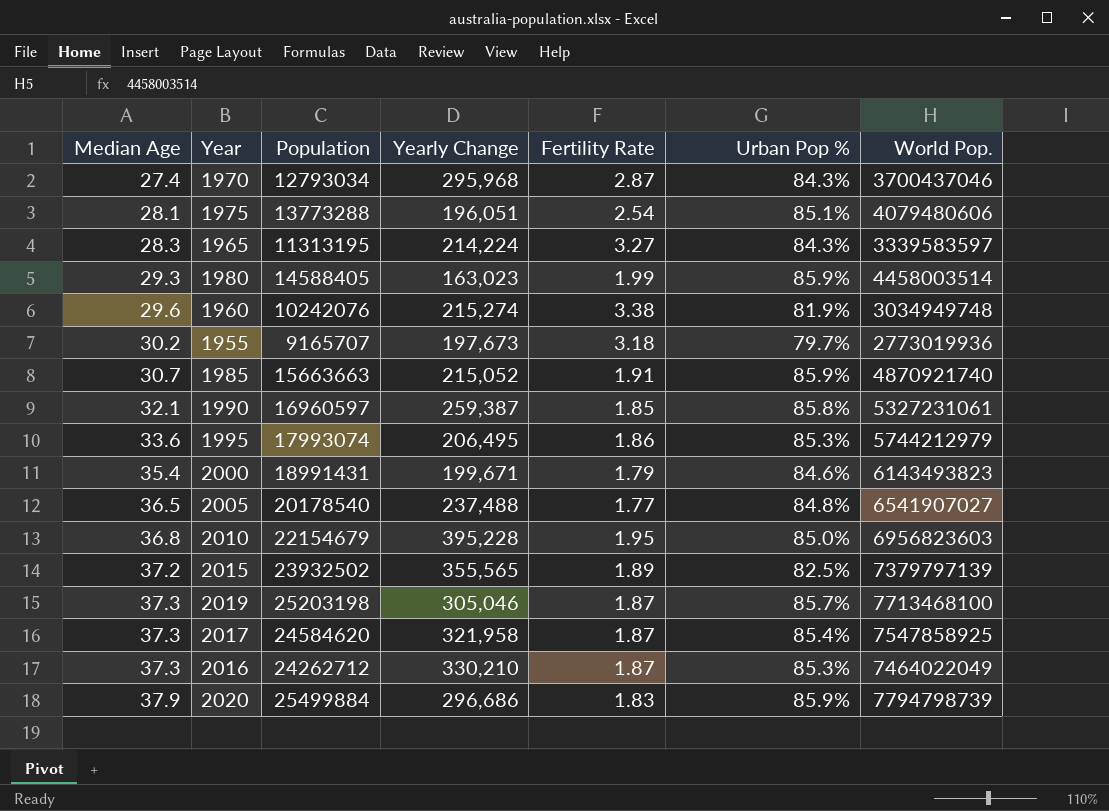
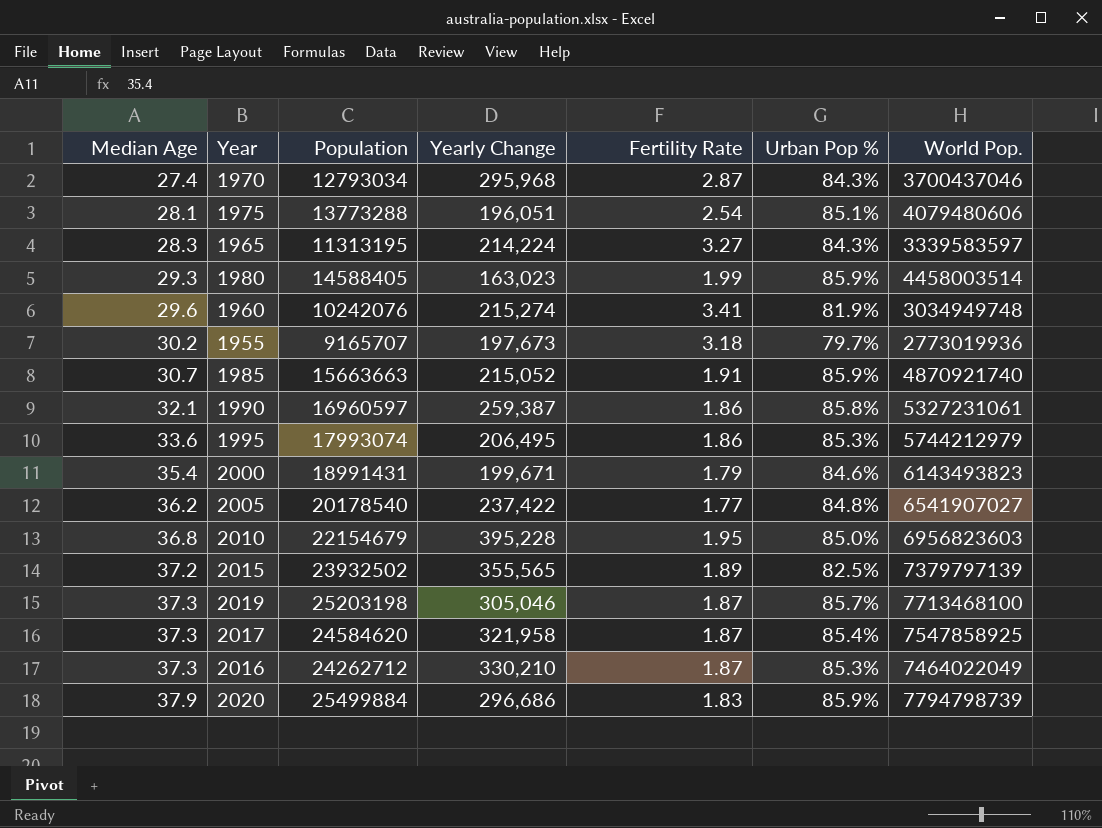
1960 | Fertility Rate: 3.38 -> 3.41
1990 | Fertility Rate: 1.85 -> 1.86
2005 | Median Age: 36.5 -> 36.2
2005 | Yearly Change: 237,488 -> 237,422

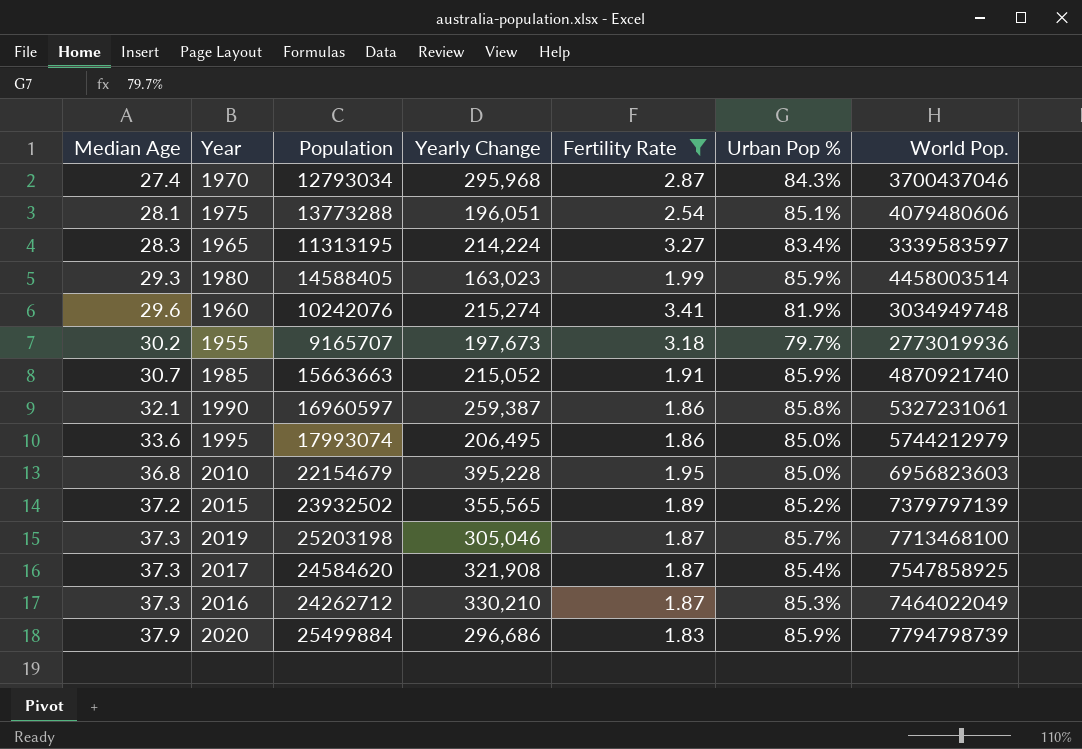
filter: none -> Fertility Rate >= 1.83
1965 | Urban Pop %: 84.3% -> 83.4%
1995 | Urban Pop %: 85.3% -> 85.0%
2015 | Urban Pop %: 82.5% -> 85.2%
2017 | Yearly Change: 321,958 -> 321,908

